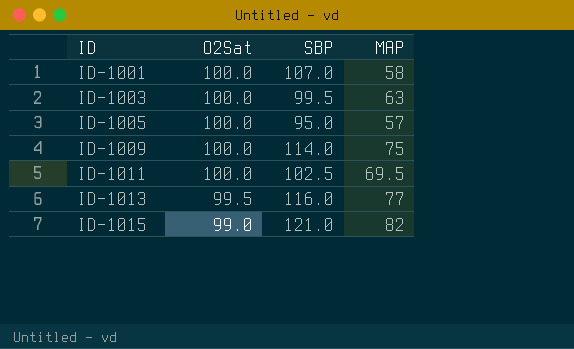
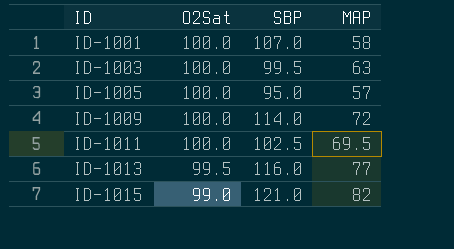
ID-1009 | MAP: 75 -> 72

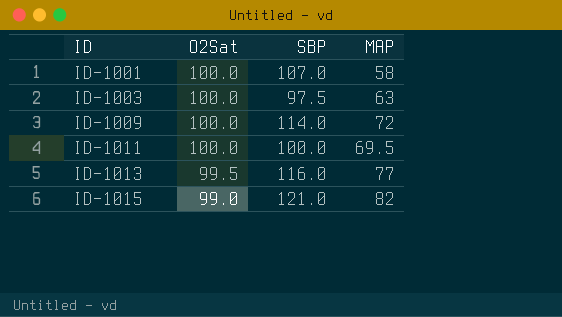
row ID-1005: 100.0 | 95.0 | 57 -> none
ID-1003 | SBP: 99.5 -> 97.5
ID-1011 | SBP: 102.5 -> 100.0

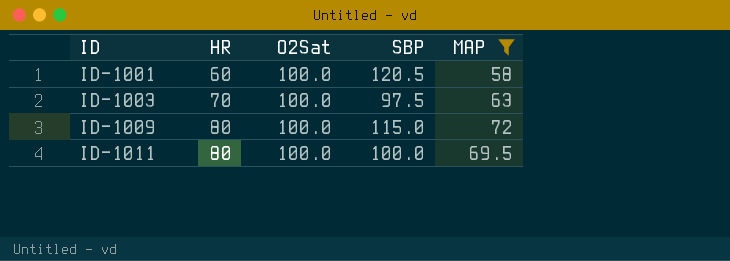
filter: none -> MAP <= 72
column HR | position: none -> 2
ID-1001 | SBP: 107.0 -> 120.5
ID-1009 | SBP: 114.0 -> 115.0

